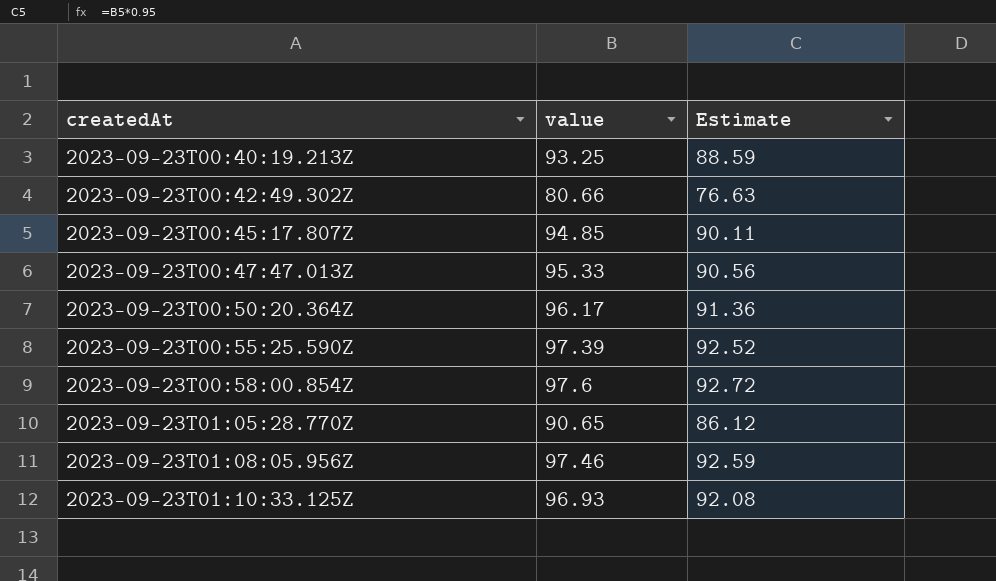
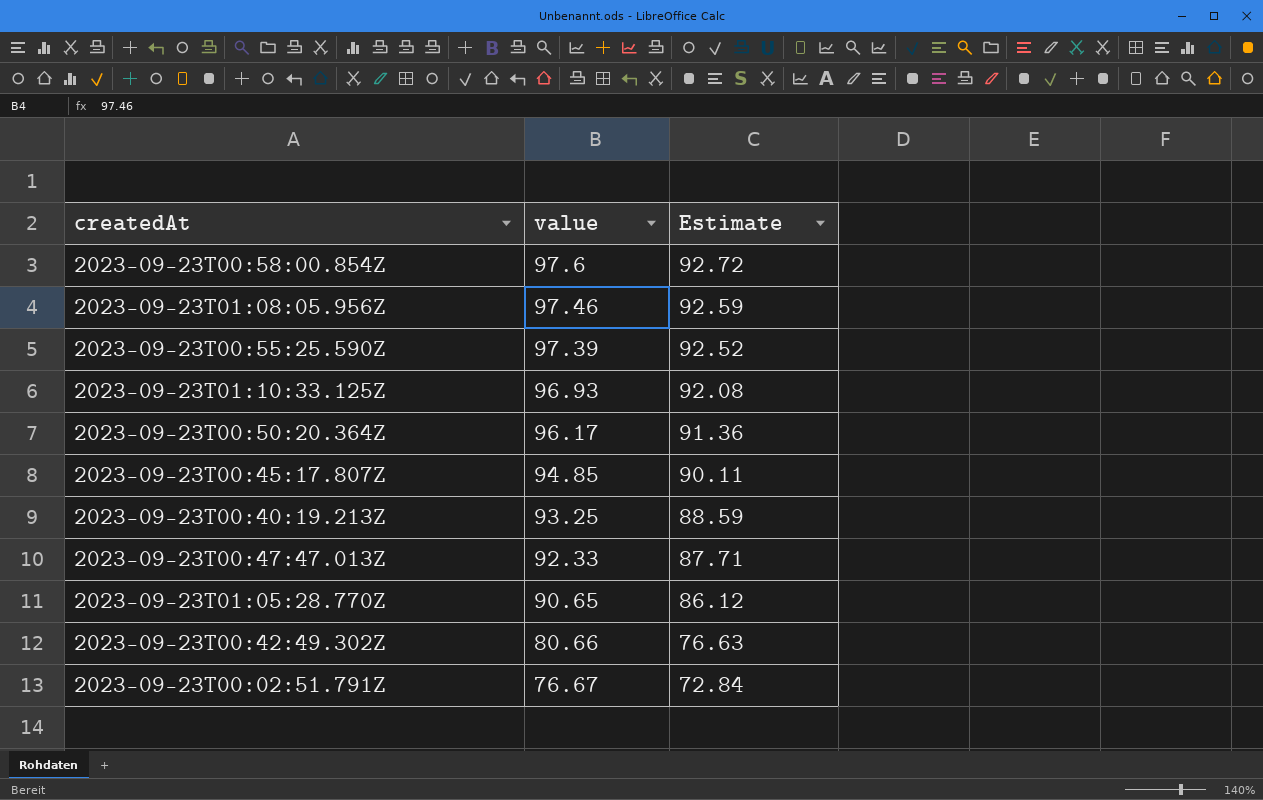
row order: createdAt ascending -> value descending
2023-09-23T00:47:47.013Z | value: 95.33 -> 92.33
2023-09-23T00:47:47.013Z | Estimate: 90.56 -> 87.71
row 2023-09-23T00:02:51.791Z: none -> 76.67 | 72.84

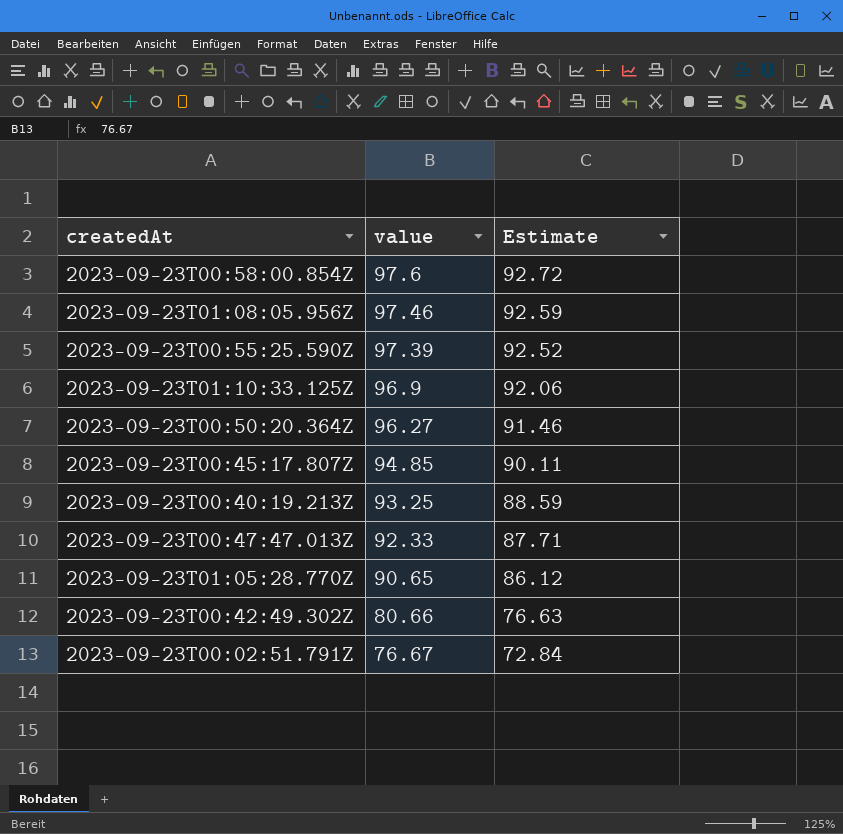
2023-09-23T01:10:33.125Z | value: 96.93 -> 96.9
2023-09-23T01:10:33.125Z | Estimate: 92.08 -> 92.06
2023-09-23T00:50:20.364Z | value: 96.17 -> 96.27
2023-09-23T00:50:20.364Z | Estimate: 91.36 -> 91.46

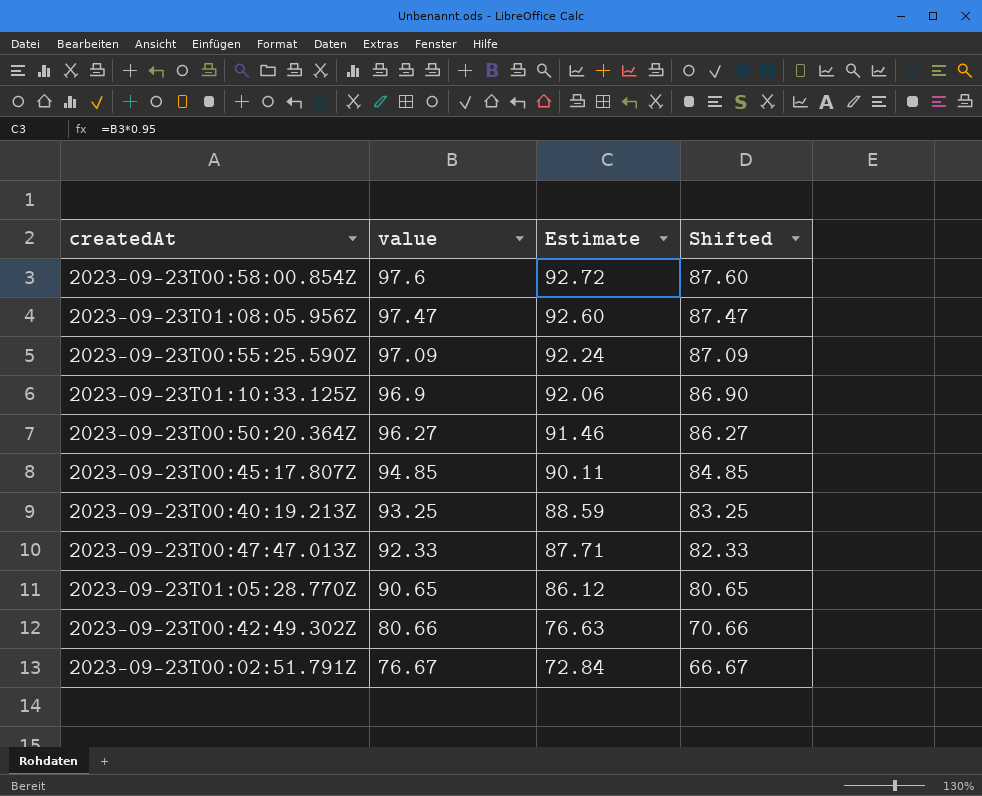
column Shifted | formula: none -> [value] - 10
2023-09-23T01:08:05.956Z | value: 97.46 -> 97.47
2023-09-23T01:08:05.956Z | Estimate: 92.59 -> 92.60
2023-09-23T00:55:25.590Z | value: 97.39 -> 97.09
2023-09-23T00:55:25.590Z | Estimate: 92.52 -> 92.24

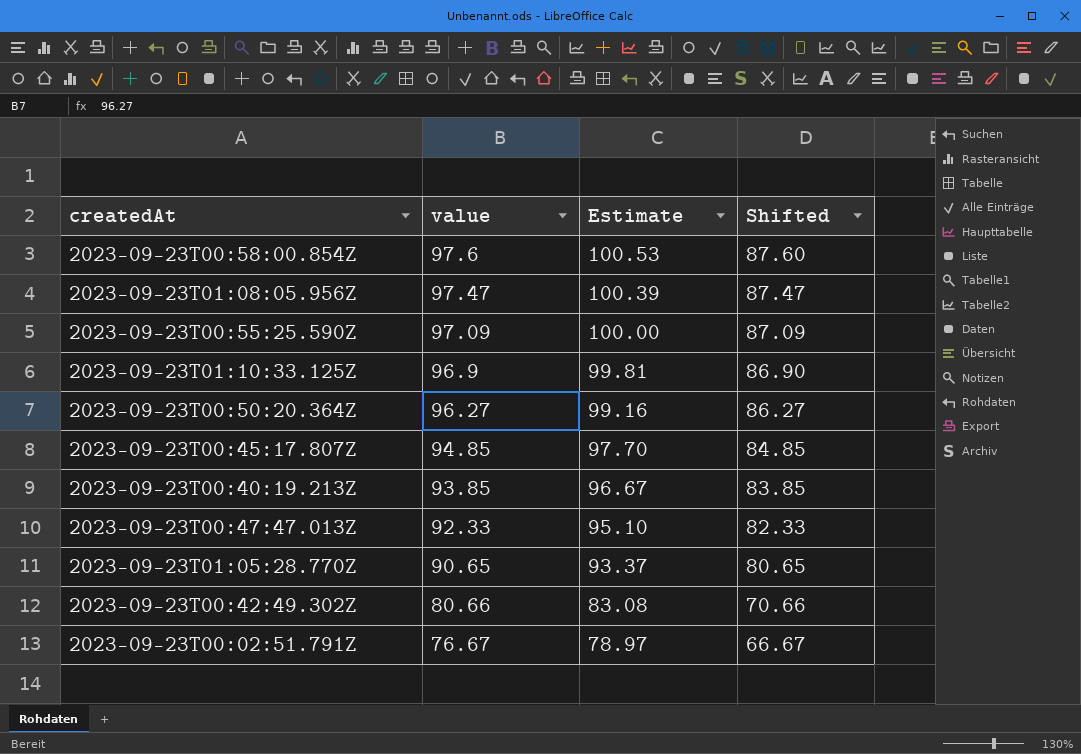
column Estimate | formula: [value] * 0.95 -> [value] * 1.03
2023-09-23T00:40:19.213Z | value: 93.25 -> 93.85
2023-09-23T00:40:19.213Z | Shifted: 83.25 -> 83.85

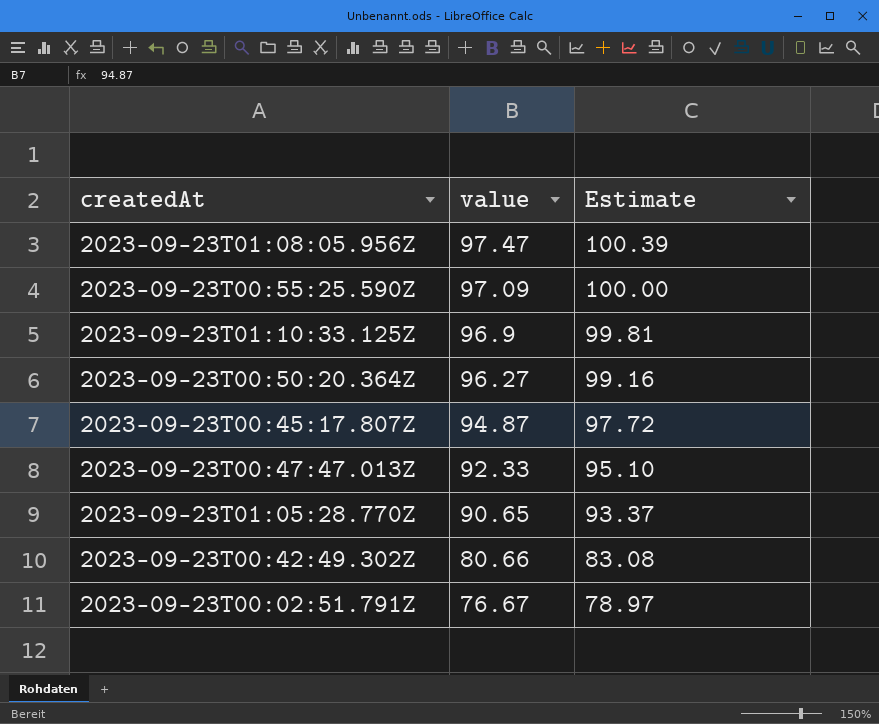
column Shifted | formula: [value] - 10 -> none
row 2023-09-23T00:58:00.854Z: 97.6 | 100.53 | 87.60 -> none
row 2023-09-23T00:40:19.213Z: 93.85 | 96.67 | 83.85 -> none
2023-09-23T00:45:17.807Z | value: 94.85 -> 94.87
2023-09-23T00:45:17.807Z | Estimate: 97.70 -> 97.72

